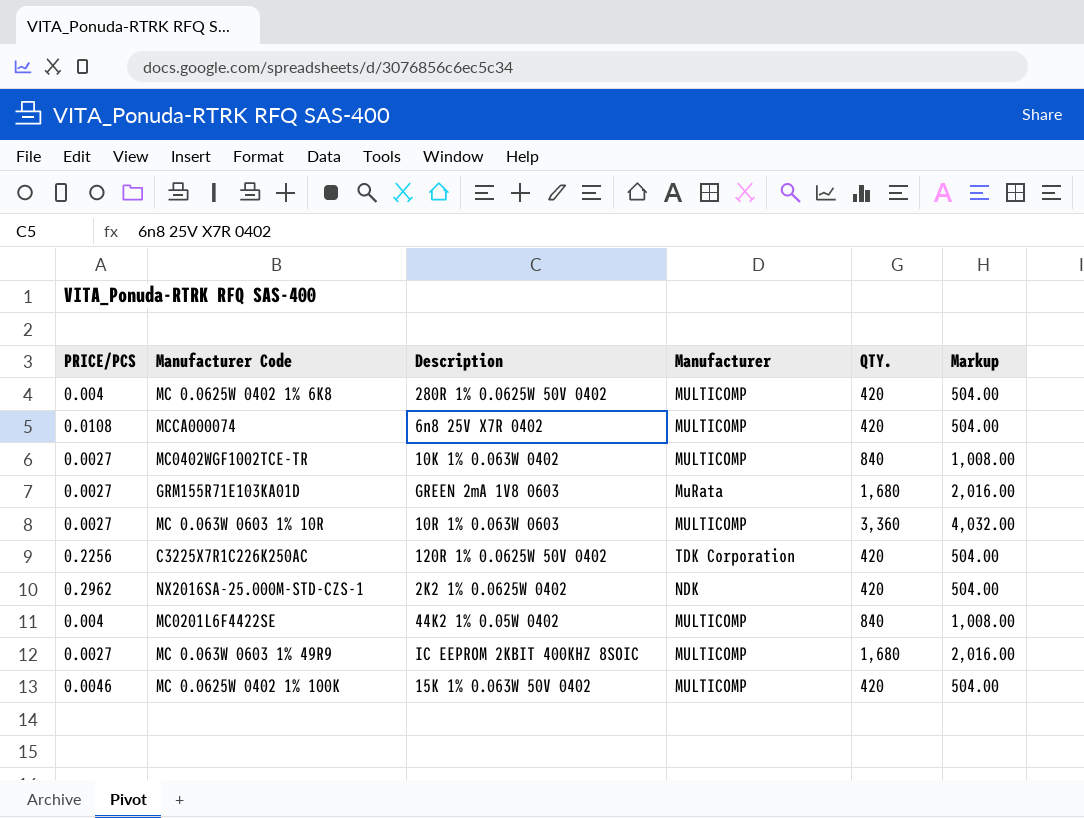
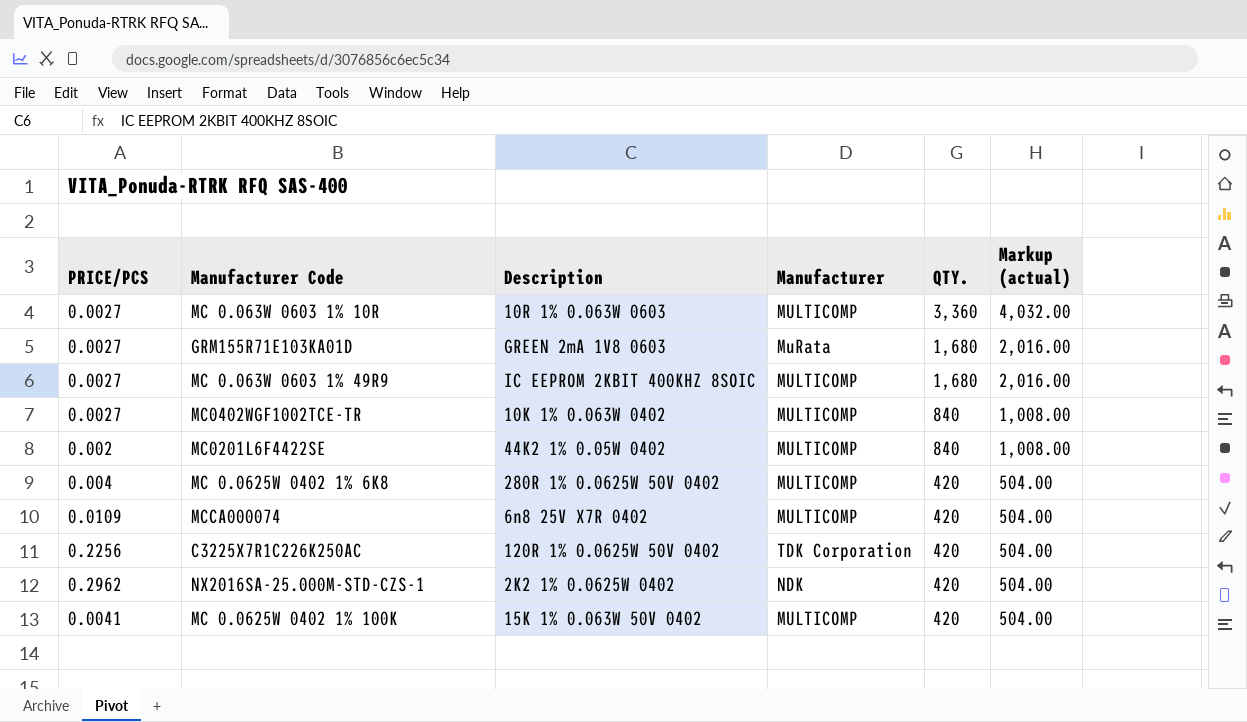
row order: none -> QTY. descending
column name: Markup -> Markup (actual)
MC0201L6F4422SE | PRICE/PCS: 0.004 -> 0.002
MCCA000074 | PRICE/PCS: 0.0108 -> 0.0109
MC 0.0625W 0402 1% 100K | PRICE/PCS: 0.0046 -> 0.0041

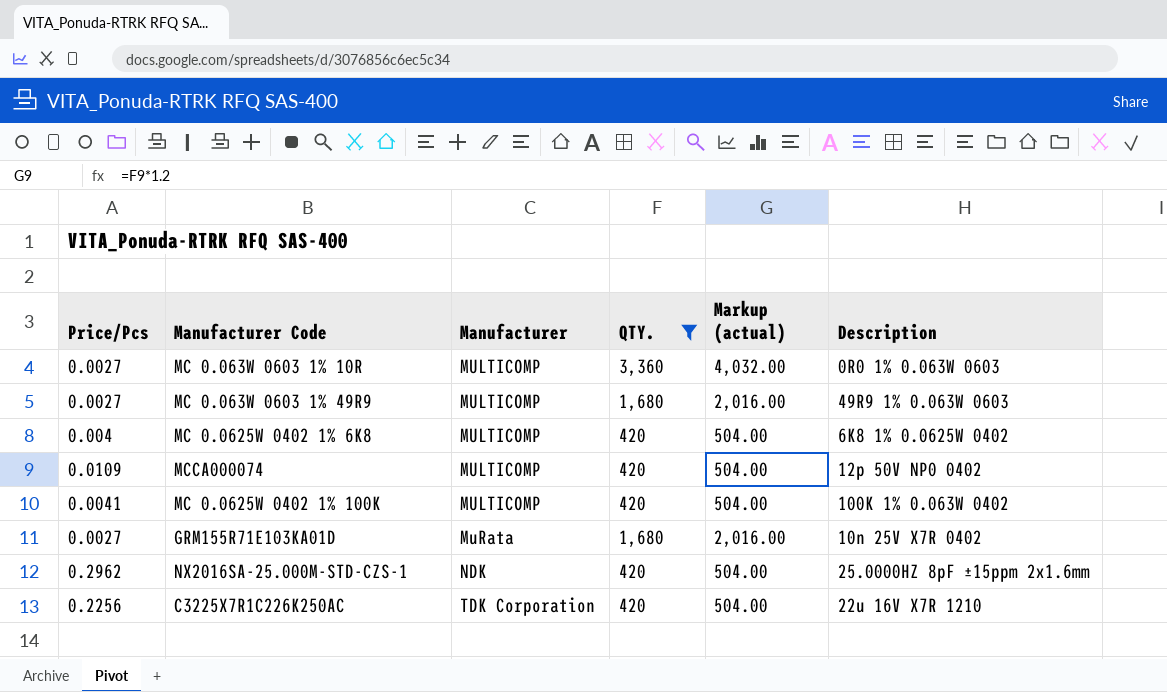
filter: none -> QTY. != 840
row order: QTY. descending -> Manufacturer ascending
column name: PRICE/PCS -> Price/Pcs
column Description | position: 3 -> 6
MC 0.063W 0603 1% 10R | Description: 10R 1% 0.063W 0603 -> 0R0 1% 0.063W 0603
MC 0.063W 0603 1% 49R9 | Description: IC EEPROM 2KBIT 400KHZ 8SOIC -> 49R9 1% 0.063W 0603
MC 0.0625W 0402 1% 6K8 | Description: 280R 1% 0.0625W 50V 0402 -> 6K8 1% 0.0625W 0402
MCCA000074 | Description: 6n8 25V X7R 0402 -> 12p 50V NP0 0402
MC 0.0625W 0402 1% 100K | Description: 15K 1% 0.063W 50V 0402 -> 100K 1% 0.063W 0402
GRM155R71E103KA01D | Description: GREEN 2mA 1V8 0603 -> 10n 25V X7R 0402
NX2016SA-25.000M-STD-CZS-1 | Description: 2K2 1% 0.0625W 0402 -> 25.0000HZ 8pF ±15ppm 2x1.6mm
C3225X7R1C226K250AC | Description: 120R 1% 0.0625W 50V 0402 -> 22u 16V X7R 1210

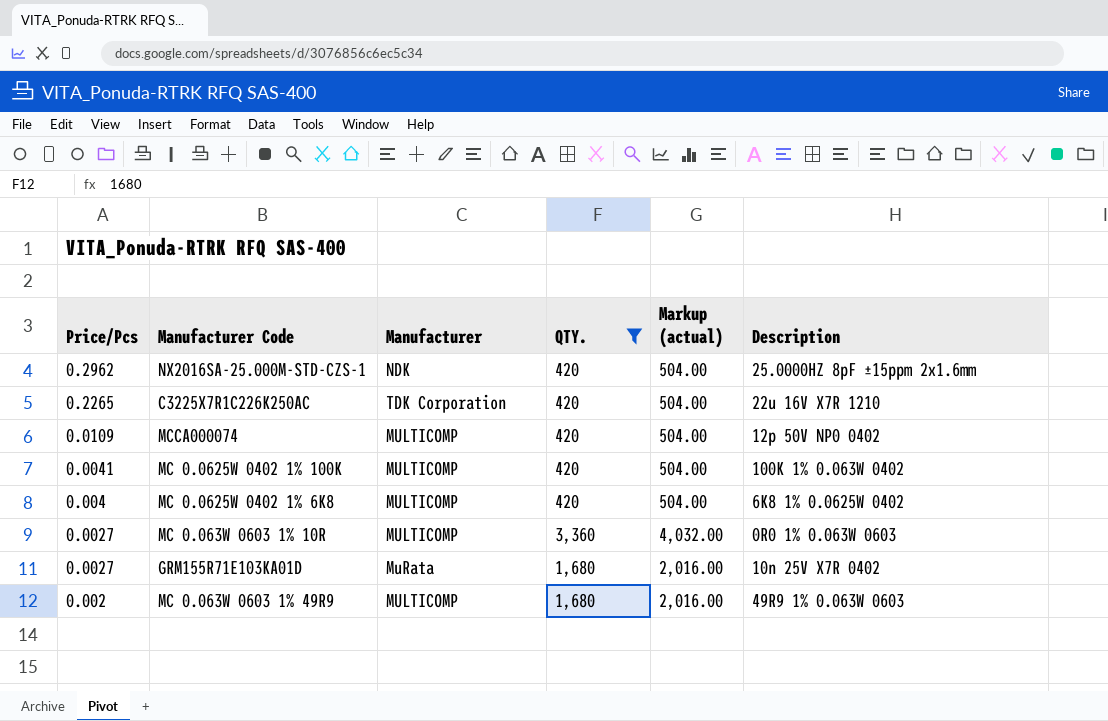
row order: Manufacturer ascending -> Price/Pcs descending
C3225X7R1C226K250AC | Price/Pcs: 0.2256 -> 0.2265
MC 0.063W 0603 1% 49R9 | Price/Pcs: 0.0027 -> 0.002

